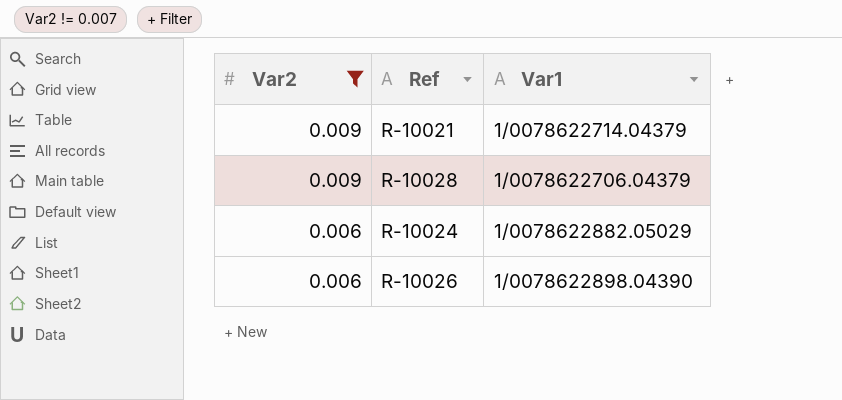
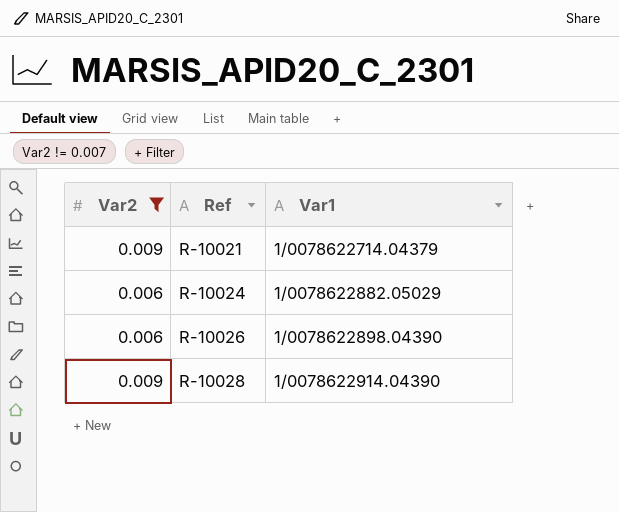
row order: Var2 descending -> Ref ascending
R-10028 | Var1: 1/0078622706.04379 -> 1/0078622914.04390

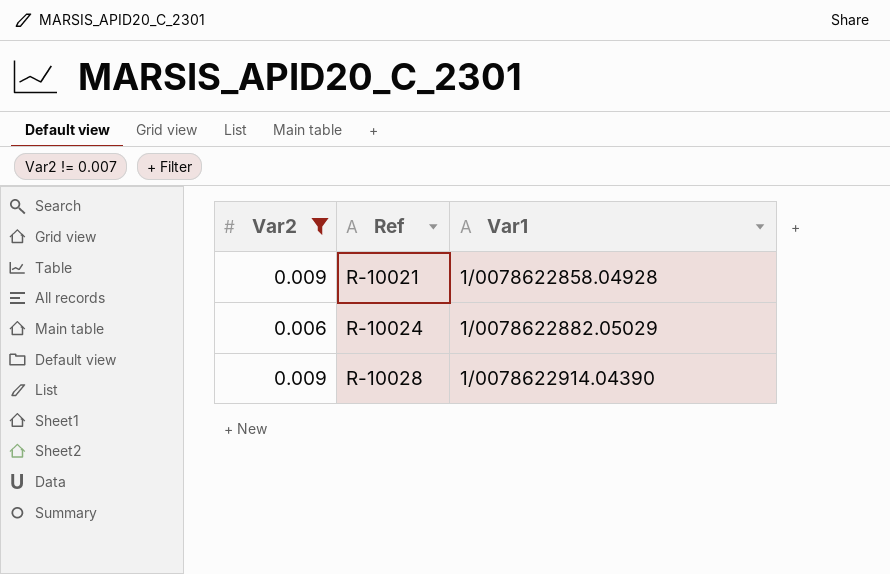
row R-10026: 0.006 | 1/0078622898.04390 -> none
R-10021 | Var1: 1/0078622714.04379 -> 1/0078622858.04928

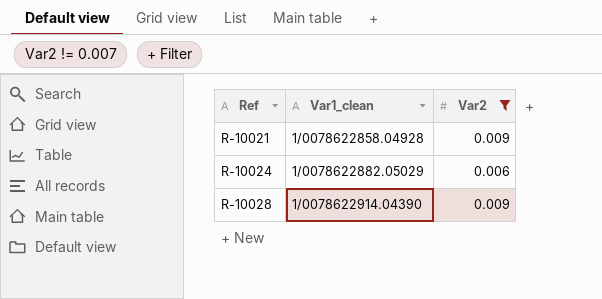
column name: Var1 -> Var1_clean
column Var2 | position: 1 -> 3

